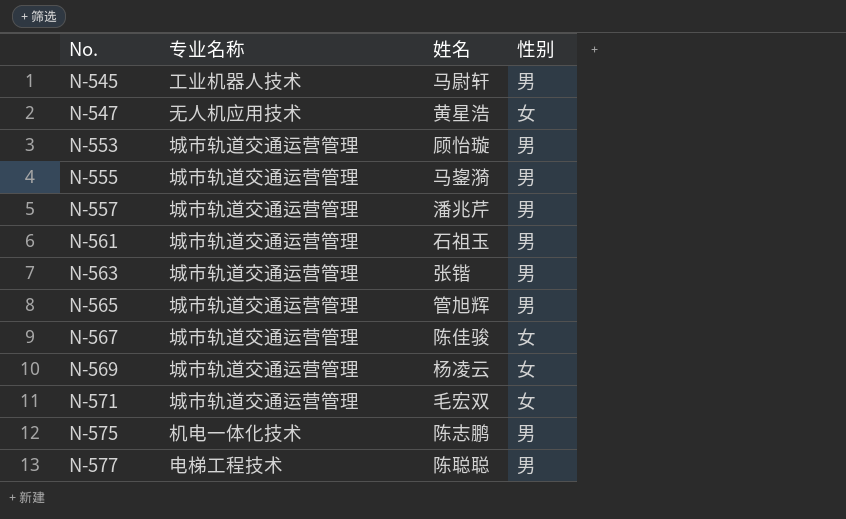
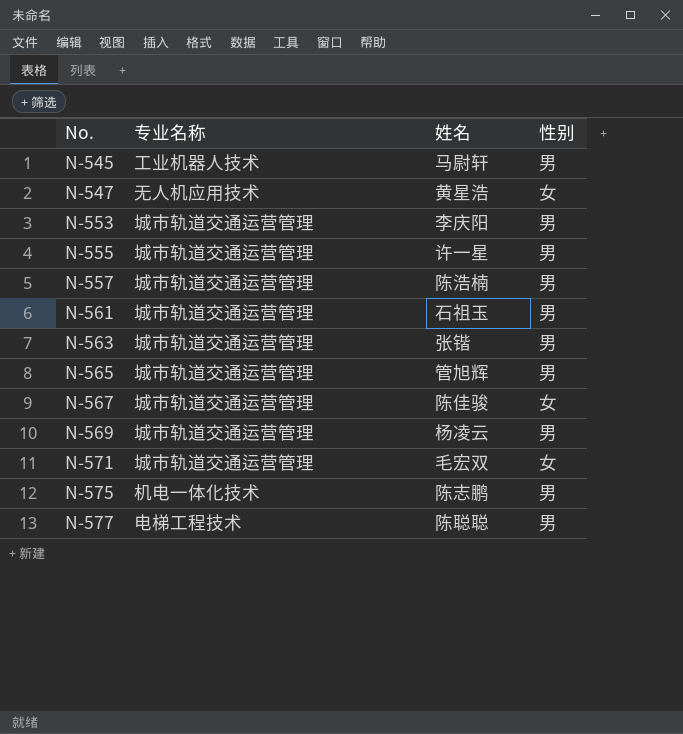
N-553 | 姓名: 顾怡璇 -> 李庆阳
N-555 | 姓名: 马鋆漪 -> 许一星
N-557 | 姓名: 潘兆芹 -> 陈浩楠
N-569 | 性别: 女 -> 男

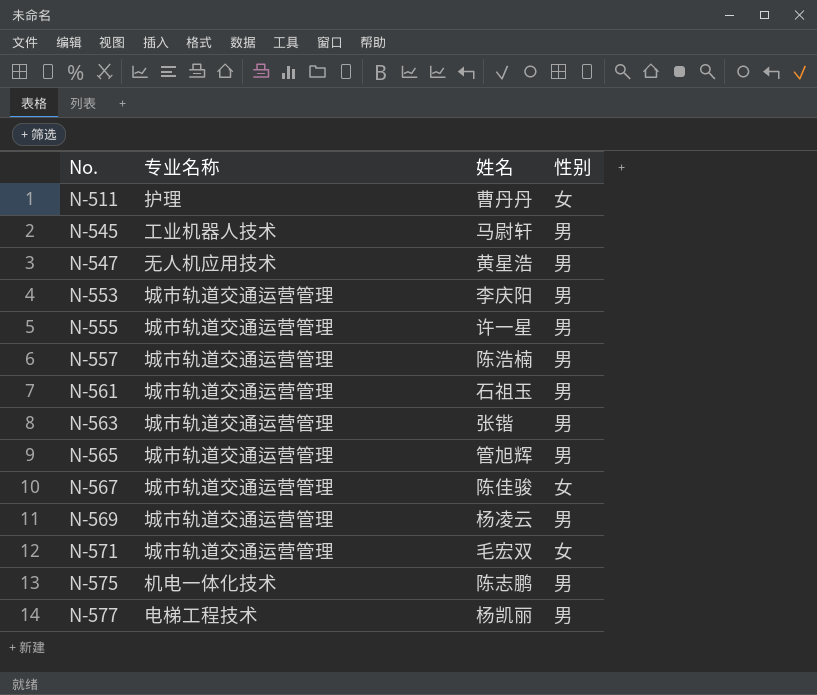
row N-511: none -> 护理 | 曹丹丹 | 女
N-547 | 性别: 女 -> 男
N-577 | 姓名: 陈聪聪 -> 杨凯丽

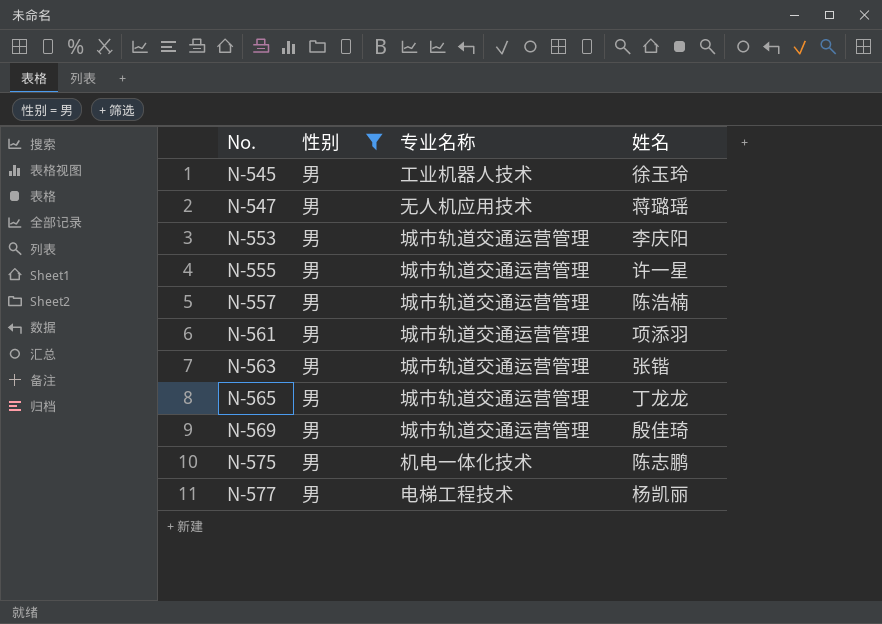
filter: none -> 性别 = 男
column 性别 | position: 4 -> 2
N-545 | 姓名: 马尉轩 -> 徐玉玲
N-547 | 姓名: 黄星浩 -> 蒋璐瑶
N-561 | 姓名: 石祖玉 -> 项添羽
N-565 | 姓名: 管旭辉 -> 丁龙龙
N-569 | 姓名: 杨凌云 -> 殷佳琦

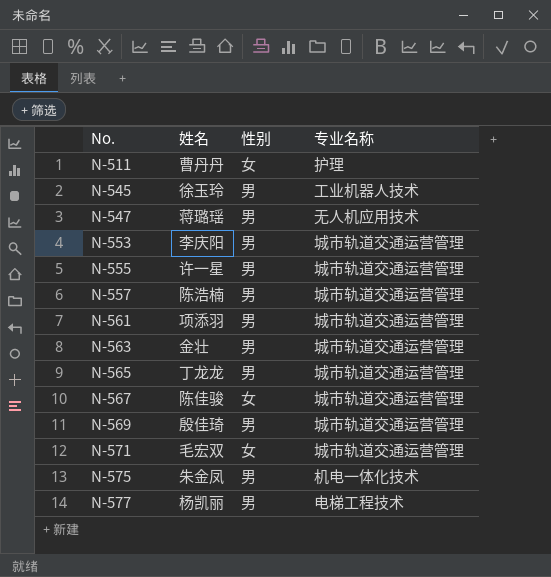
filter: 性别 = 男 -> none
column 姓名 | position: 4 -> 2
N-563 | 姓名: 张锴 -> 金壮
N-575 | 姓名: 陈志鹏 -> 朱金凤

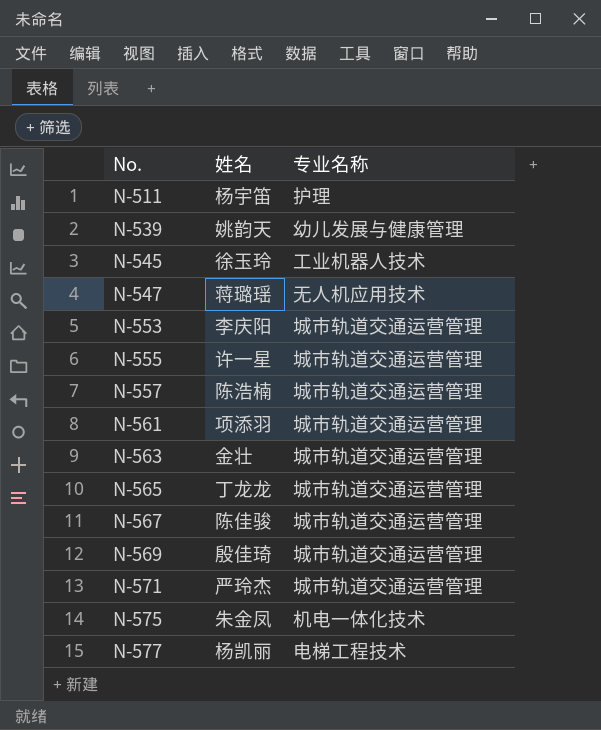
column 性别 | position: 3 -> none
N-511 | 姓名: 曹丹丹 -> 杨宇笛
row N-539: none -> 姚韵天 | 幼儿发展与健康管理
N-571 | 姓名: 毛宏双 -> 严玲杰

